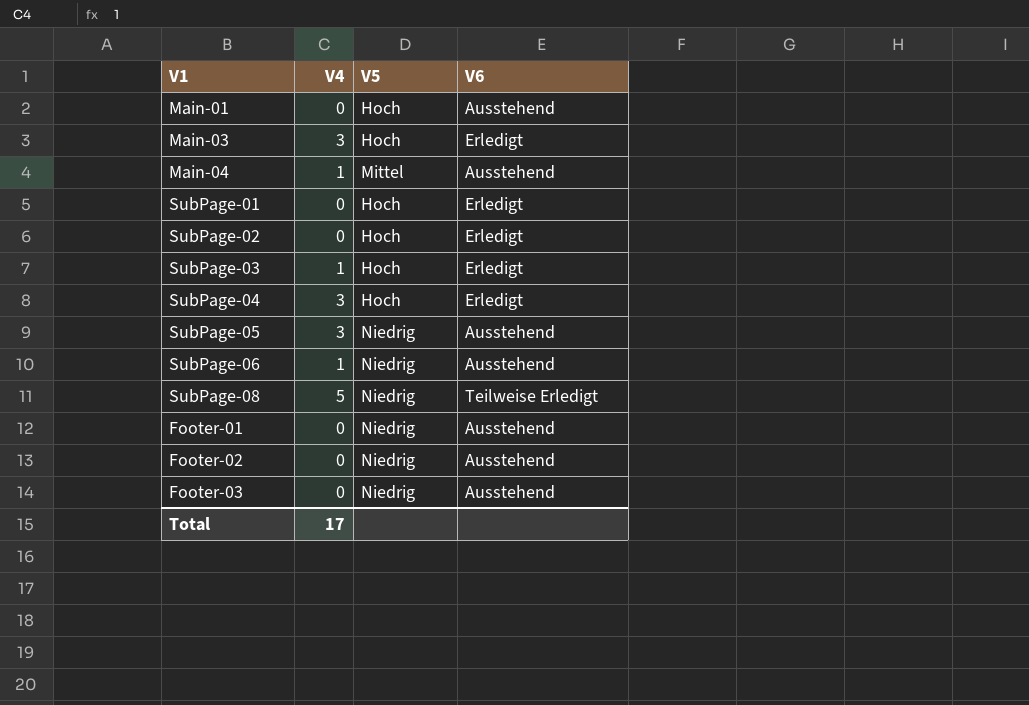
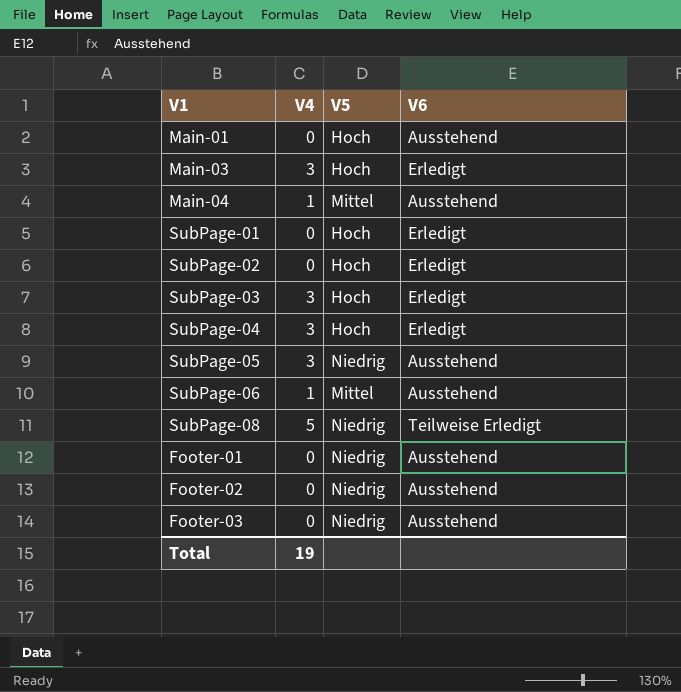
SubPage-03 | V4: 1 -> 3
SubPage-06 | V5: Niedrig -> Mittel
Total | V4: 17 -> 19

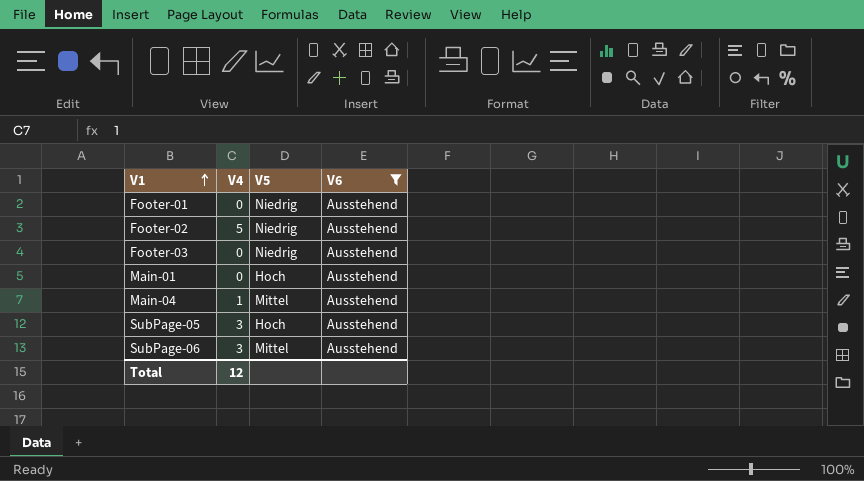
filter: none -> V6 = Ausstehend
row order: none -> V1 ascending
Footer-02 | V4: 0 -> 5
SubPage-05 | V5: Niedrig -> Hoch
SubPage-06 | V4: 1 -> 3
Total | V4: 19 -> 12

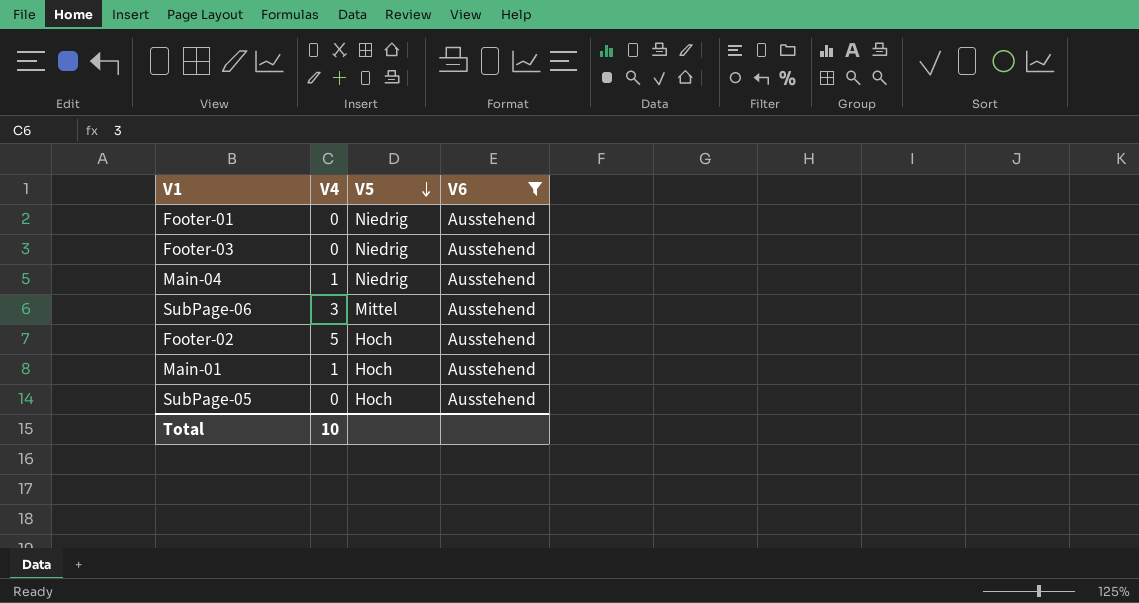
row order: V1 ascending -> V5 descending
Main-04 | V5: Mittel -> Niedrig
Footer-02 | V5: Niedrig -> Hoch
Main-01 | V4: 0 -> 1
SubPage-05 | V4: 3 -> 0
Total | V4: 12 -> 10

